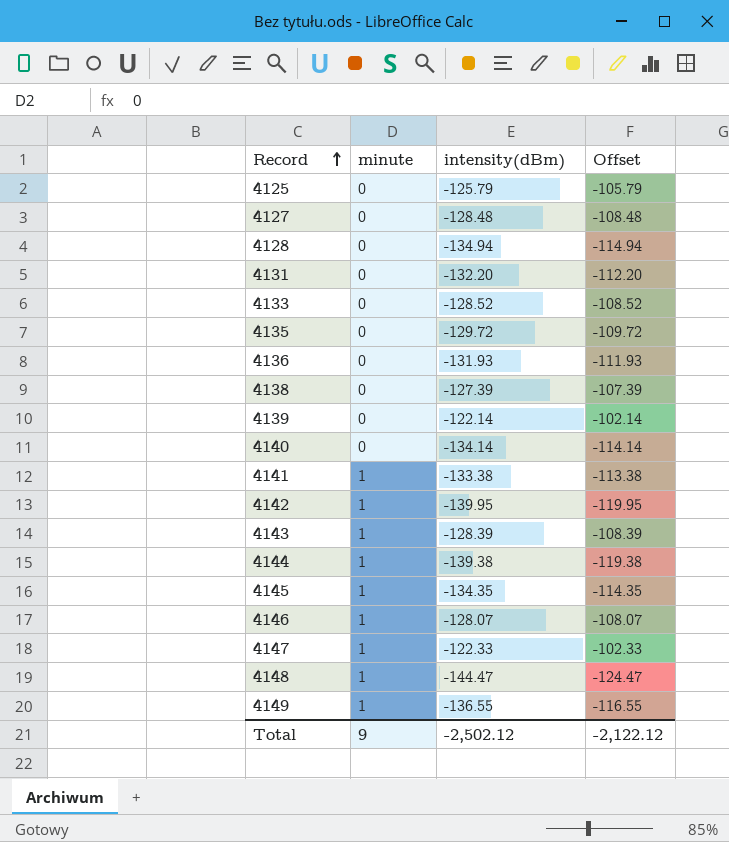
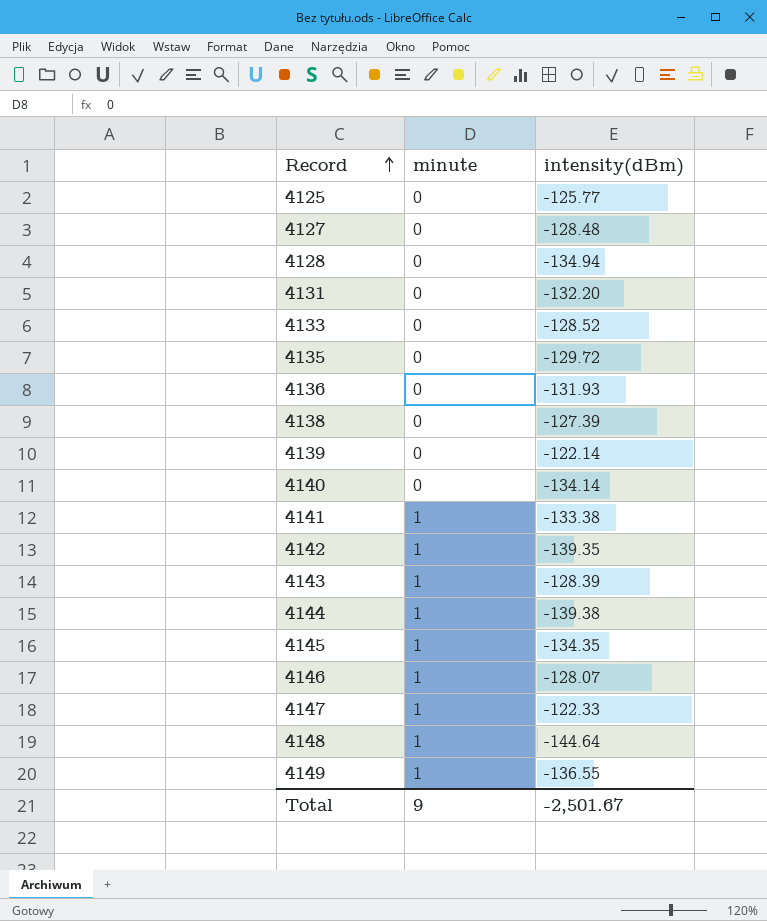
column Offset | formula: [intensity(dBm)] + 20 -> none
4125 | intensity(dBm): -125.79 -> -125.77
4142 | intensity(dBm): -139.95 -> -139.35
4148 | intensity(dBm): -144.47 -> -144.64
Total | intensity(dBm): -2,502.12 -> -2,501.67

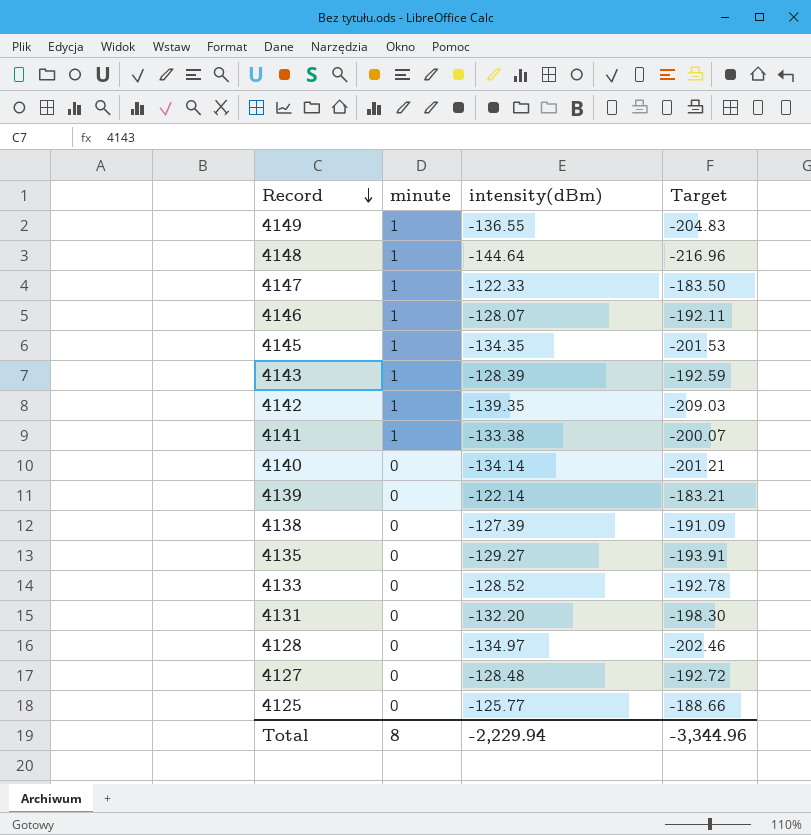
row order: Record ascending -> Record descending
column Target | formula: none -> [intensity(dBm)] * 1.5
row 4136: 0 | -131.93 -> none
row 4144: 1 | -139.38 -> none
4135 | intensity(dBm): -129.72 -> -129.27
4128 | intensity(dBm): -134.94 -> -134.97
Total | minute: 9 -> 8
Total | intensity(dBm): -2,501.67 -> -2,229.94

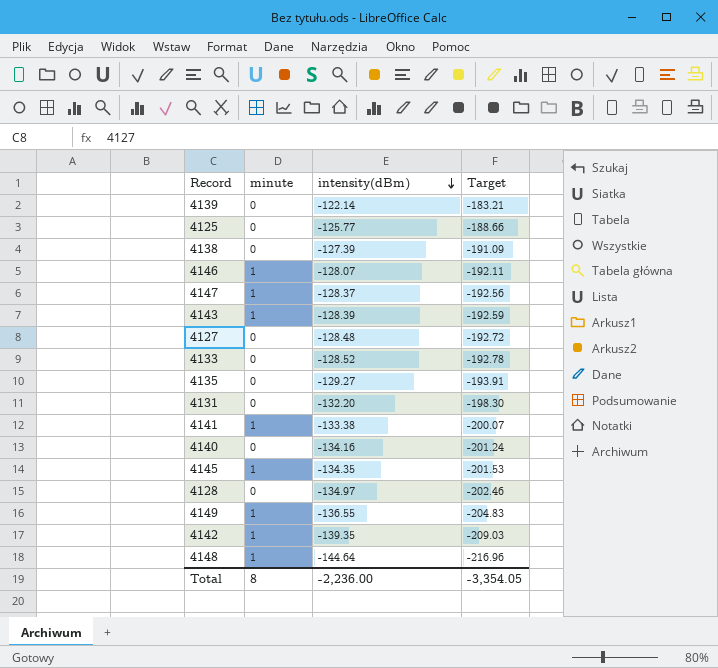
row order: Record descending -> intensity(dBm) descending
4147 | intensity(dBm): -122.33 -> -128.37
4147 | Target: -183.50 -> -192.56
4140 | intensity(dBm): -134.14 -> -134.16
4140 | Target: -201.21 -> -201.24
Total | intensity(dBm): -2,229.94 -> -2,236.00
Total | Target: -3,344.96 -> -3,354.05

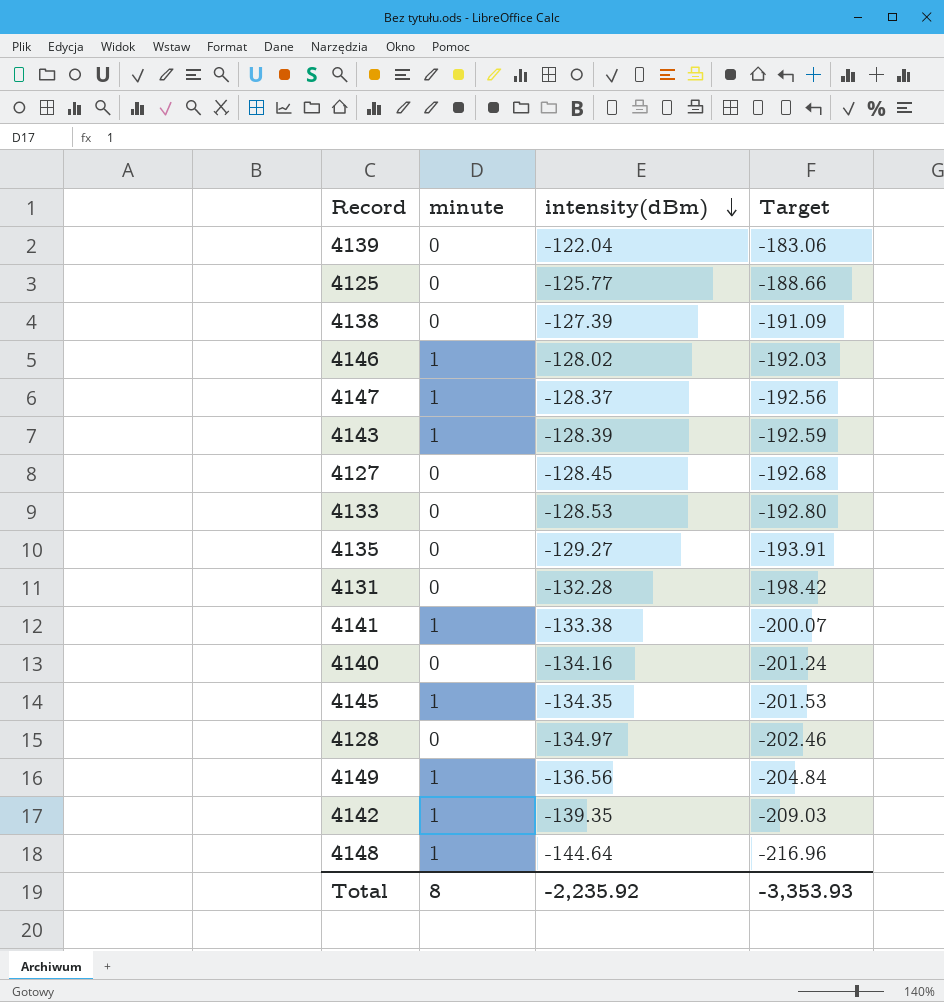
4139 | intensity(dBm): -122.14 -> -122.04
4139 | Target: -183.21 -> -183.06
4146 | intensity(dBm): -128.07 -> -128.02
4146 | Target: -192.11 -> -192.03
4127 | intensity(dBm): -128.48 -> -128.45
4127 | Target: -192.72 -> -192.68
4133 | intensity(dBm): -128.52 -> -128.53
4133 | Target: -192.78 -> -192.80
4131 | intensity(dBm): -132.20 -> -132.28
4131 | Target: -198.30 -> -198.42
4149 | intensity(dBm): -136.55 -> -136.56
4149 | Target: -204.83 -> -204.84
Total | intensity(dBm): -2,236.00 -> -2,235.92
Total | Target: -3,354.05 -> -3,353.93

